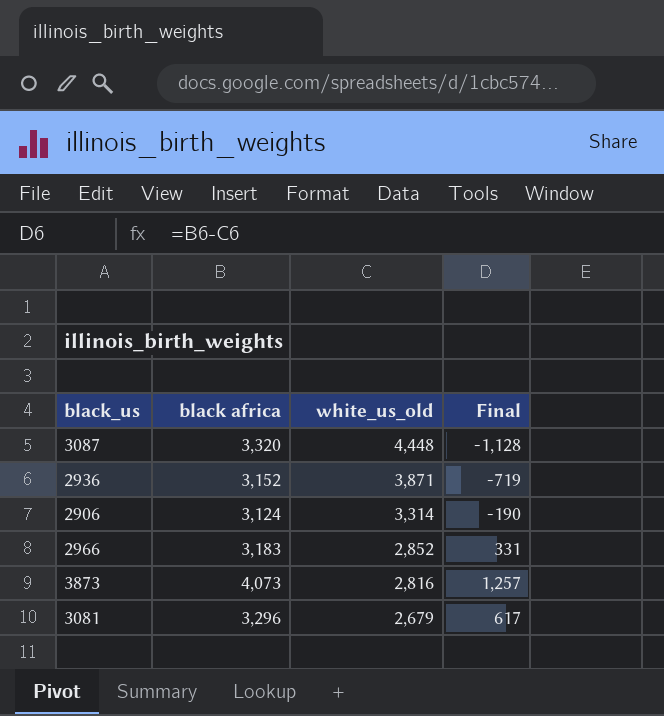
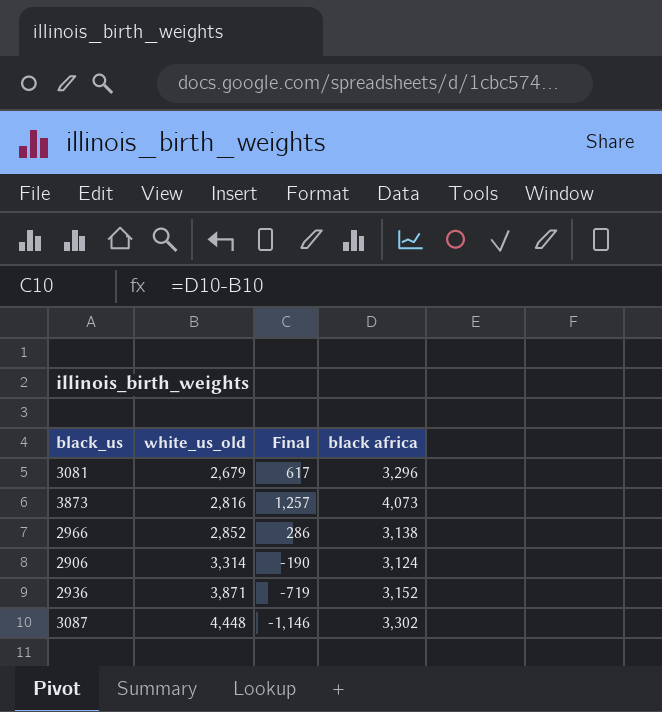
row order: white_us_old descending -> white_us_old ascending
column black africa | position: 2 -> 4
2966 | Final: 331 -> 286
2966 | black africa: 3,183 -> 3,138
3087 | Final: -1,128 -> -1,146
3087 | black africa: 3,320 -> 3,302

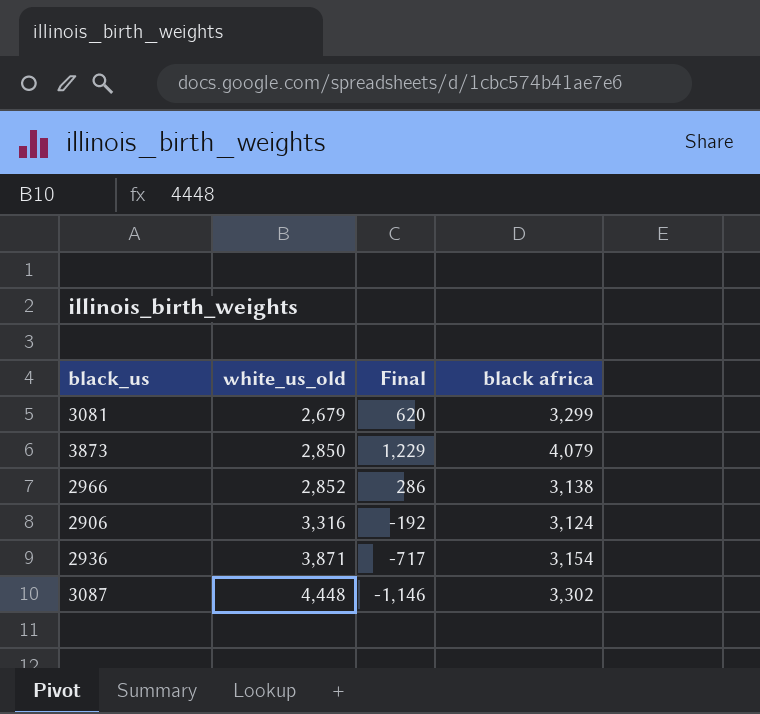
3081 | Final: 617 -> 620
3081 | black africa: 3,296 -> 3,299
3873 | white_us_old: 2,816 -> 2,850
3873 | Final: 1,257 -> 1,229
3873 | black africa: 4,073 -> 4,079
2906 | white_us_old: 3,314 -> 3,316
2906 | Final: -190 -> -192
2936 | Final: -719 -> -717
2936 | black africa: 3,152 -> 3,154

